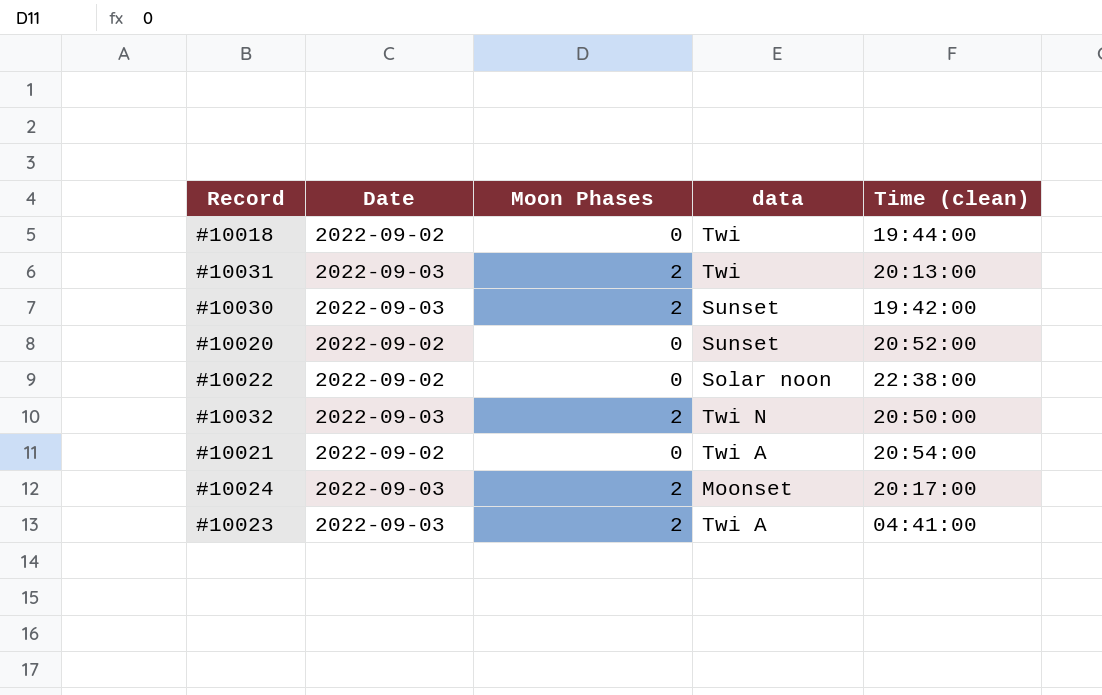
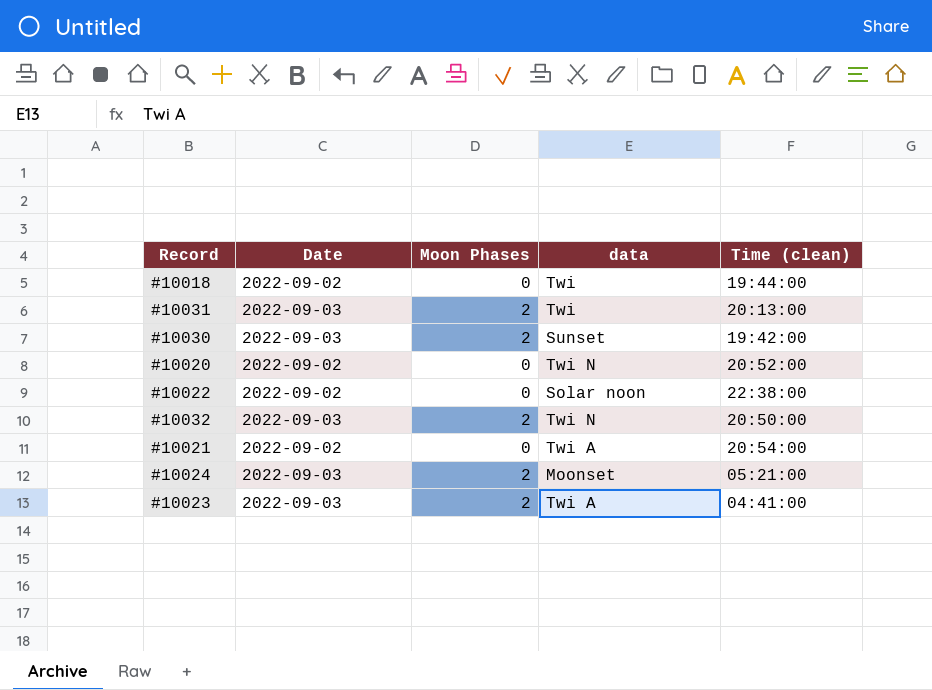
#10020 | data: Sunset -> Twi N
#10024 | Time (clean): 20:17:00 -> 05:21:00

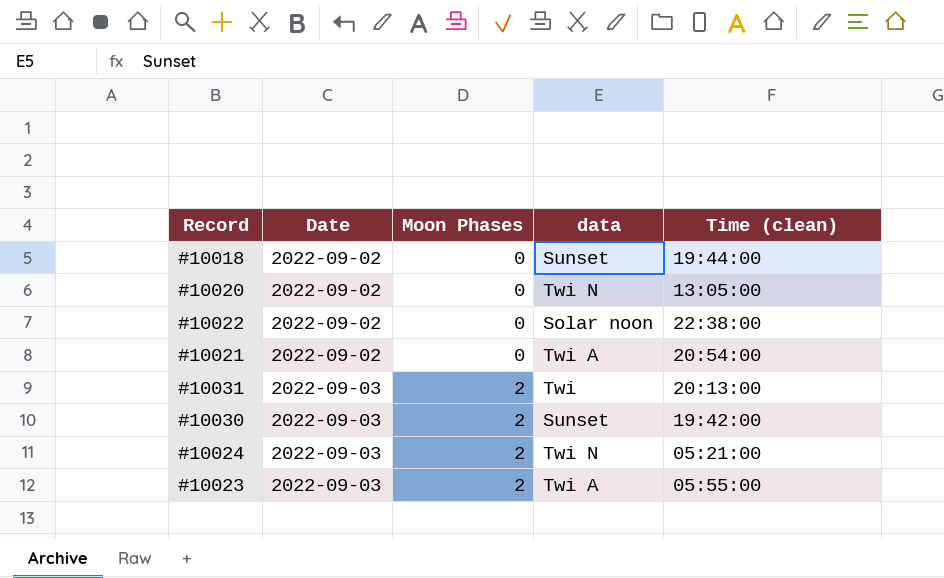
row order: none -> Date ascending
row #10032: 2022-09-03 | 2 | Twi N | 20:50:00 -> none
#10018 | data: Twi -> Sunset
#10020 | Time (clean): 20:52:00 -> 13:05:00
#10024 | data: Moonset -> Twi N
#10023 | Time (clean): 04:41:00 -> 05:55:00

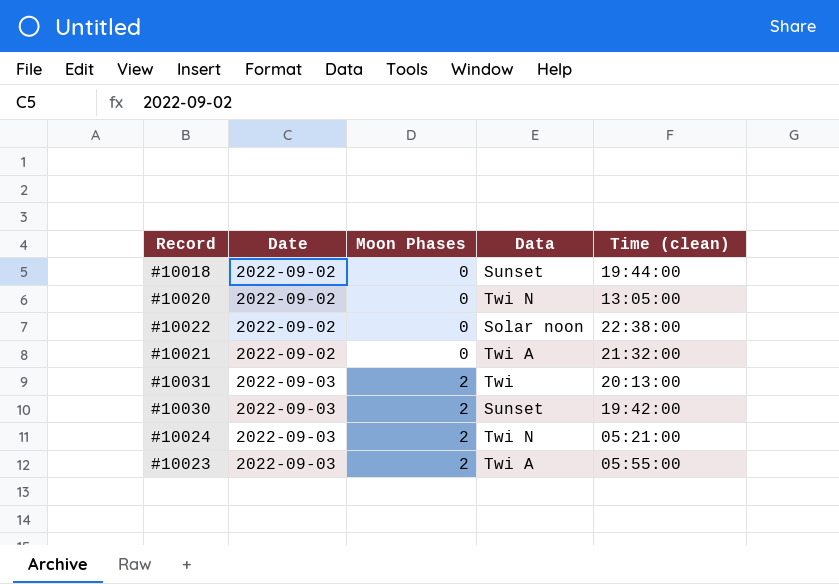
column name: data -> Data
#10021 | Time (clean): 20:54:00 -> 21:32:00

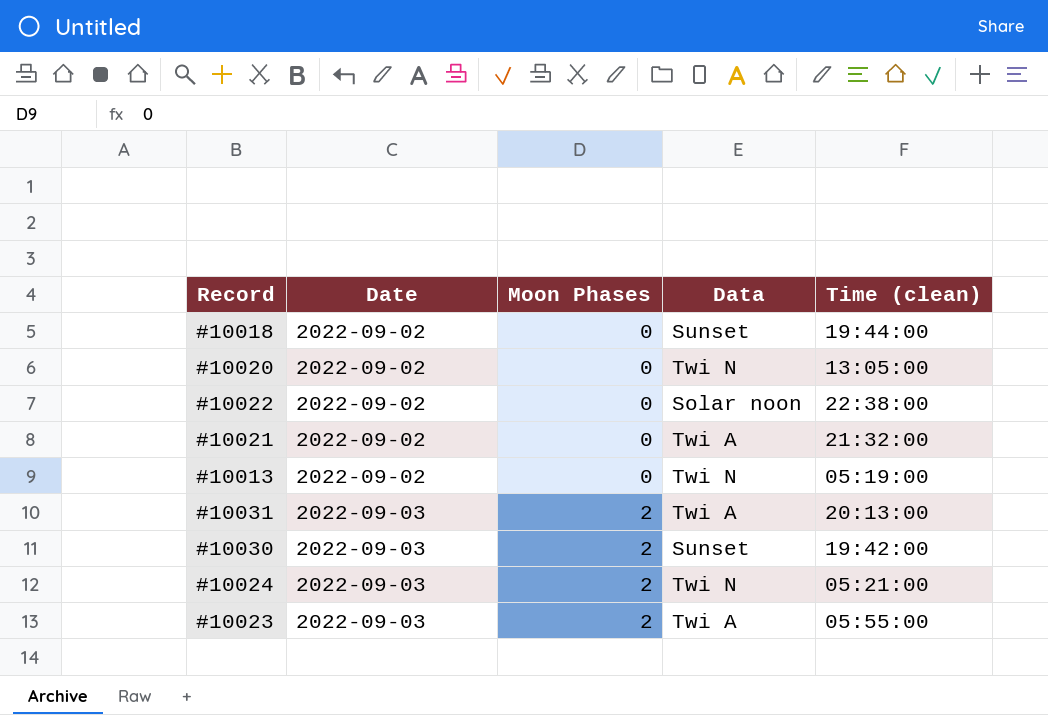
row #10013: none -> 2022-09-02 | 0 | Twi N | 05:19:00
#10031 | Data: Twi -> Twi A

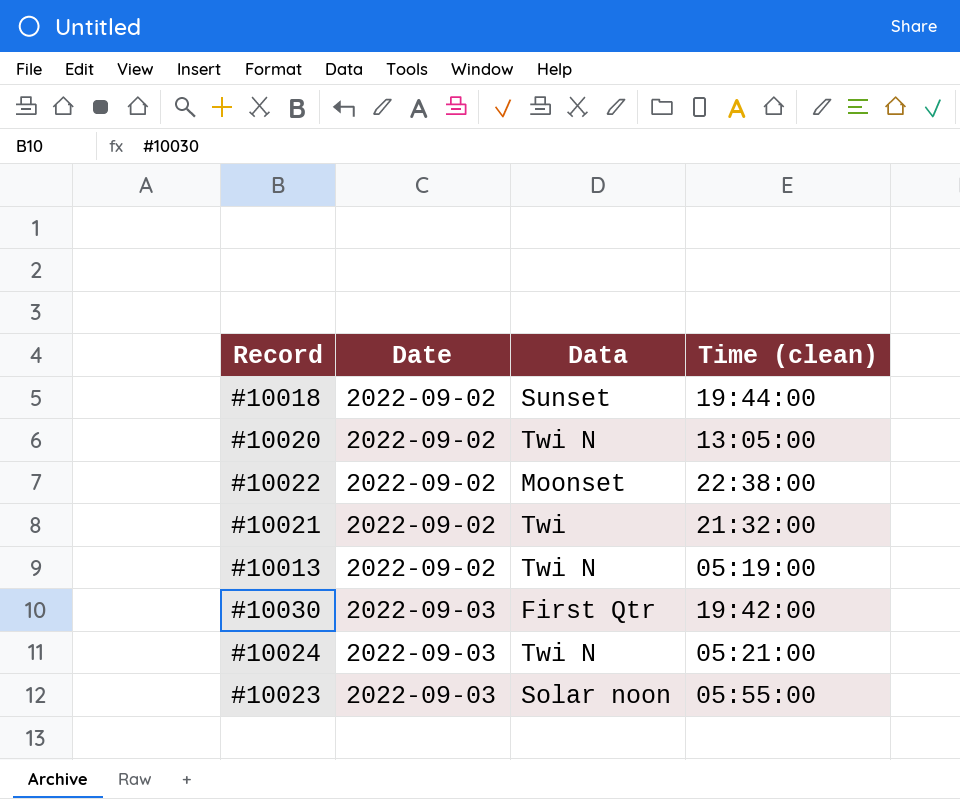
column Moon Phases | position: 3 -> none
row #10031: 2022-09-03 | 2 | Twi A | 20:13:00 -> none
#10022 | Data: Solar noon -> Moonset
#10021 | Data: Twi A -> Twi
#10030 | Data: Sunset -> First Qtr
#10023 | Data: Twi A -> Solar noon

